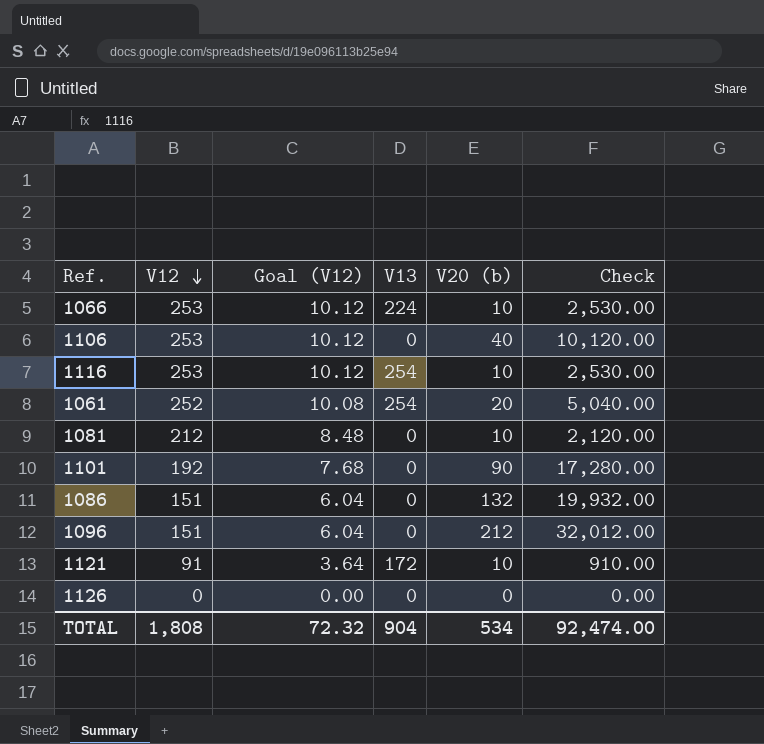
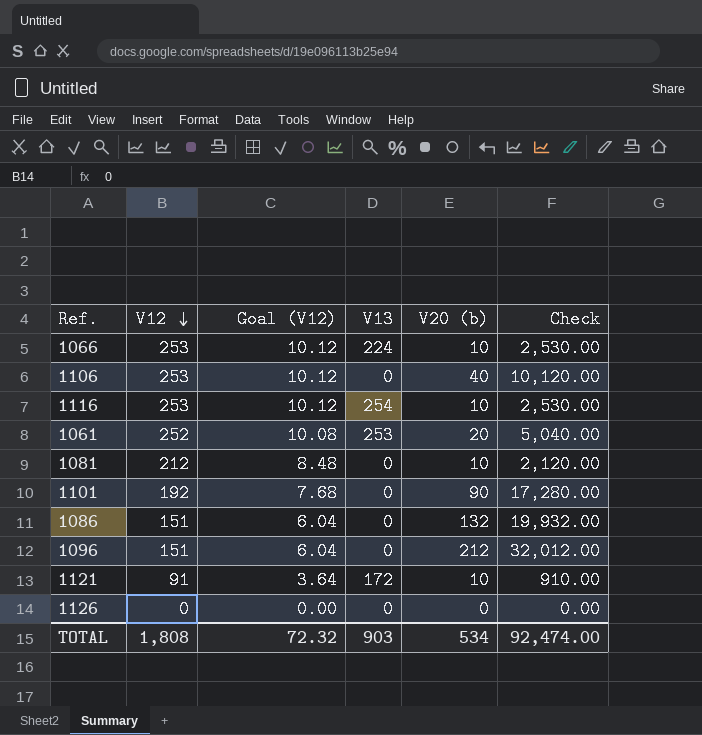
1061 | V13: 254 -> 253
TOTAL | V13: 904 -> 903

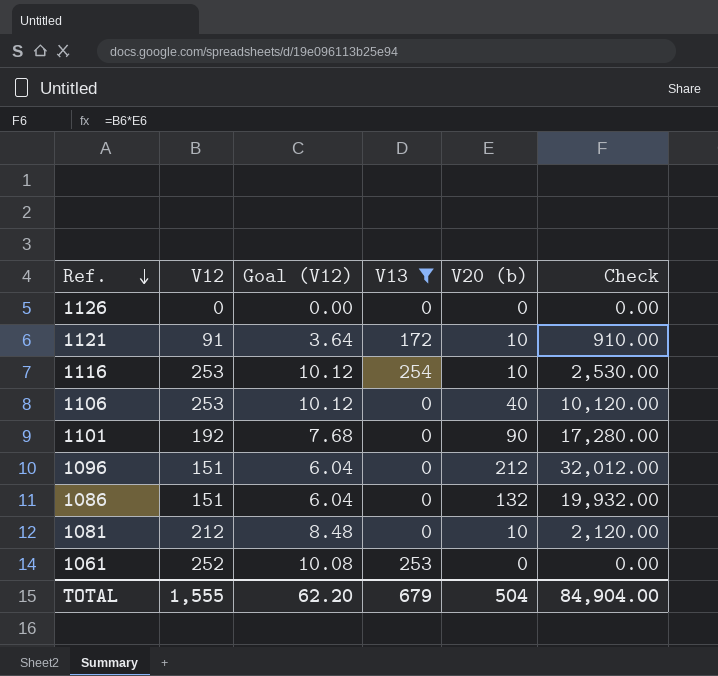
filter: none -> V13 != 224
row order: V12 descending -> Ref. descending
1061 | V20 (b): 20 -> 0
1061 | Check: 5,040.00 -> 0.00
TOTAL | V12: 1,808 -> 1,555
TOTAL | Goal (V12): 72.32 -> 62.20
TOTAL | V13: 903 -> 679
TOTAL | V20 (b): 534 -> 504
TOTAL | Check: 92,474.00 -> 84,904.00

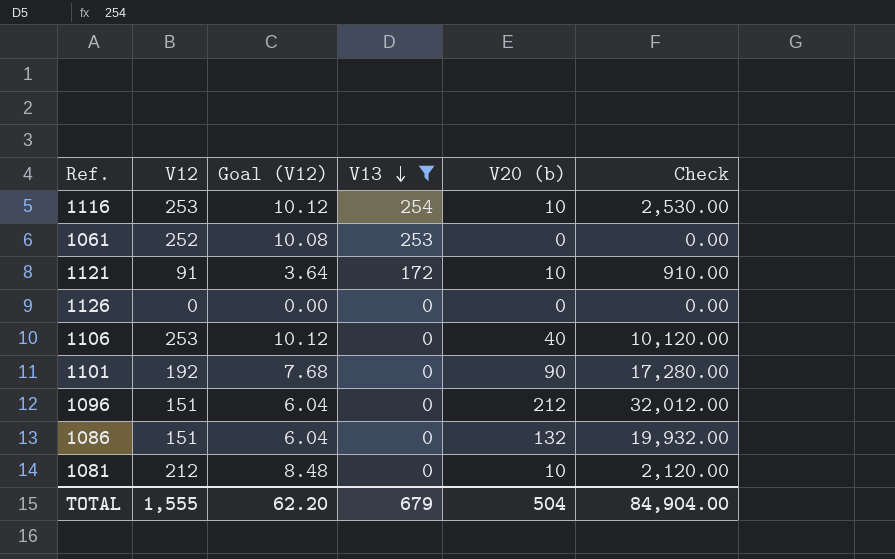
row order: Ref. descending -> V13 descending

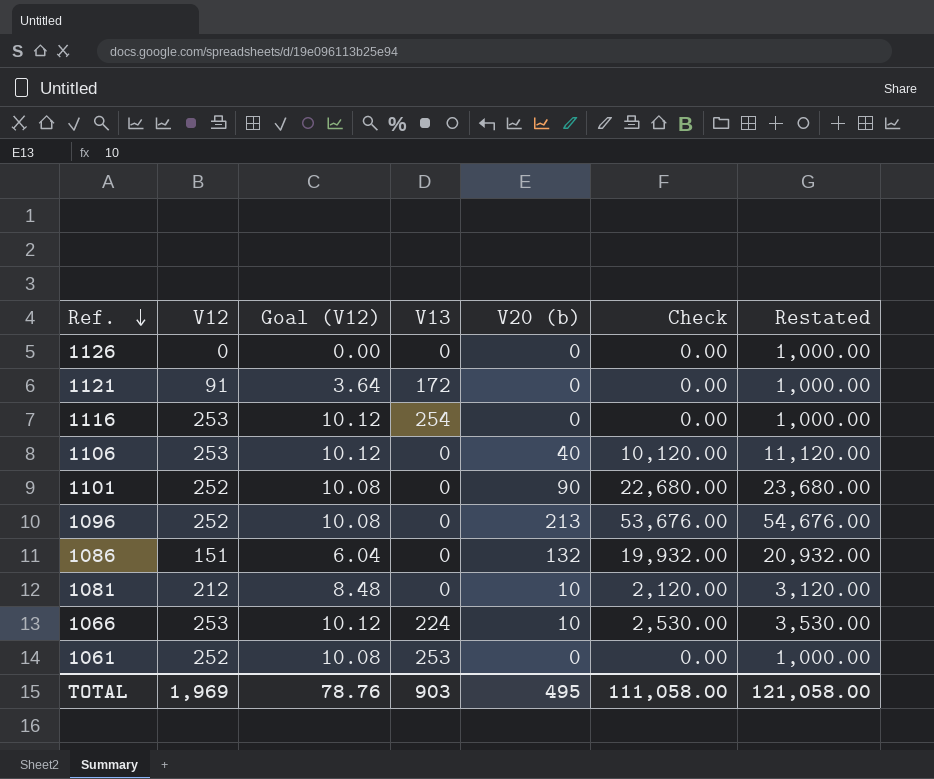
filter: V13 != 224 -> none
row order: V13 descending -> Ref. descending
column Restated | formula: none -> [Check] + 1000
1121 | V20 (b): 10 -> 0
1121 | Check: 910.00 -> 0.00
1116 | V20 (b): 10 -> 0
1116 | Check: 2,530.00 -> 0.00
1101 | V12: 192 -> 252
1101 | Goal (V12): 7.68 -> 10.08
1101 | Check: 17,280.00 -> 22,680.00
1096 | V12: 151 -> 252
1096 | Goal (V12): 6.04 -> 10.08
1096 | V20 (b): 212 -> 213
1096 | Check: 32,012.00 -> 53,676.00
TOTAL | V12: 1,555 -> 1,969
TOTAL | Goal (V12): 62.20 -> 78.76
TOTAL | V13: 679 -> 903
TOTAL | V20 (b): 504 -> 495
TOTAL | Check: 84,904.00 -> 111,058.00

